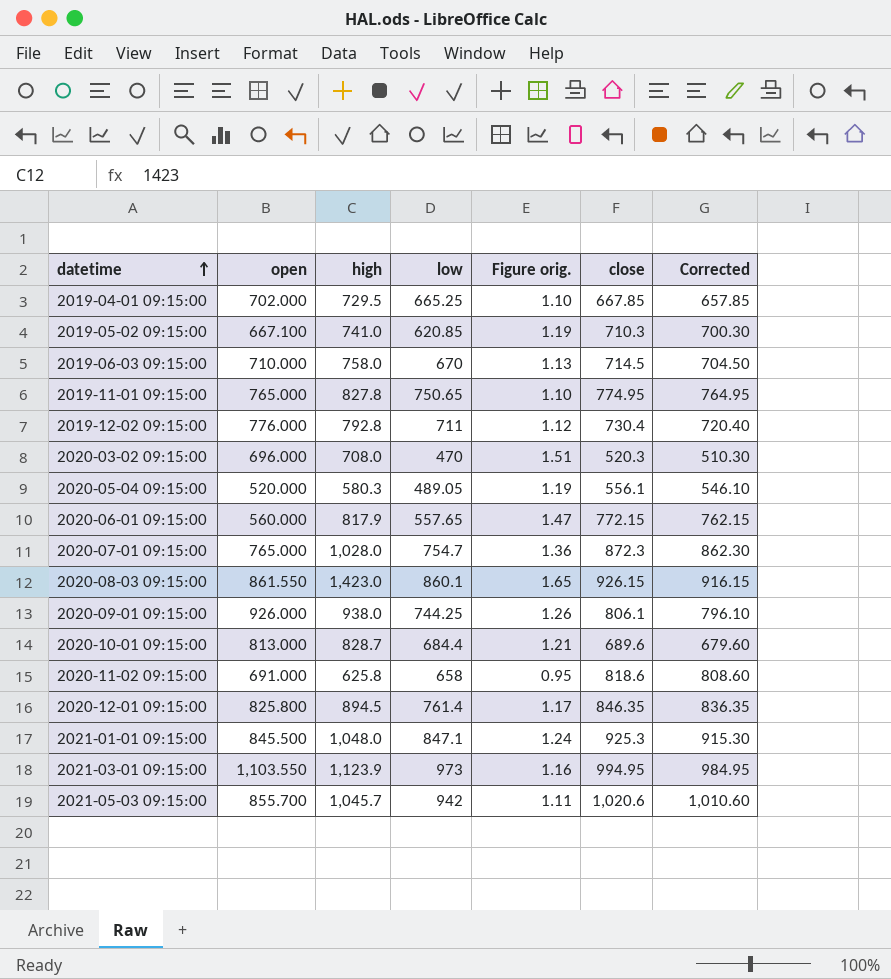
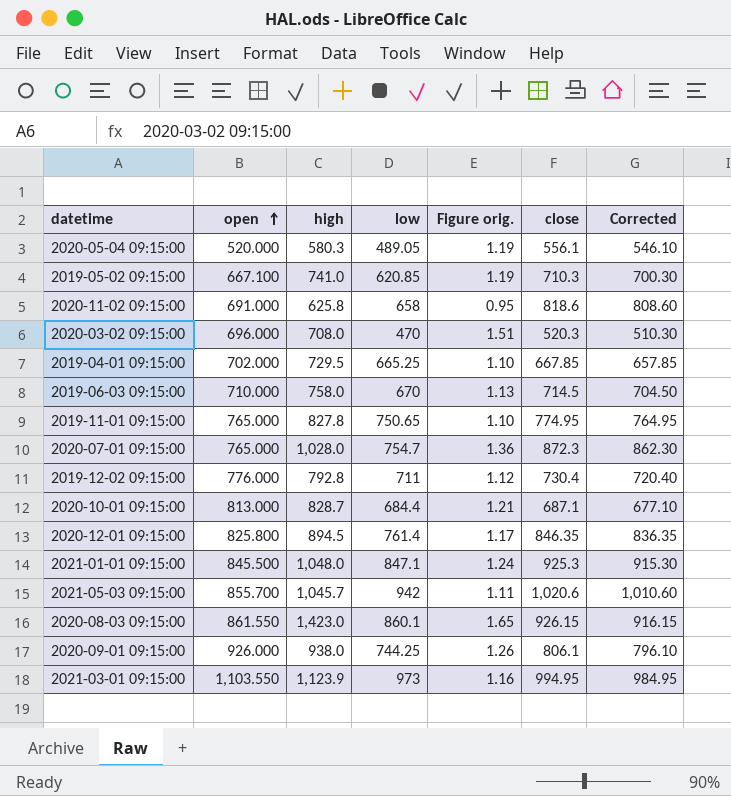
row order: datetime ascending -> open ascending
row 2020-06-01 09:15:00: 560.000 | 817.9 | 557.65 | 1.47 | 772.15 | 762.15 -> none
2020-10-01 09:15:00 | close: 689.6 -> 687.1
2020-10-01 09:15:00 | Corrected: 679.60 -> 677.10

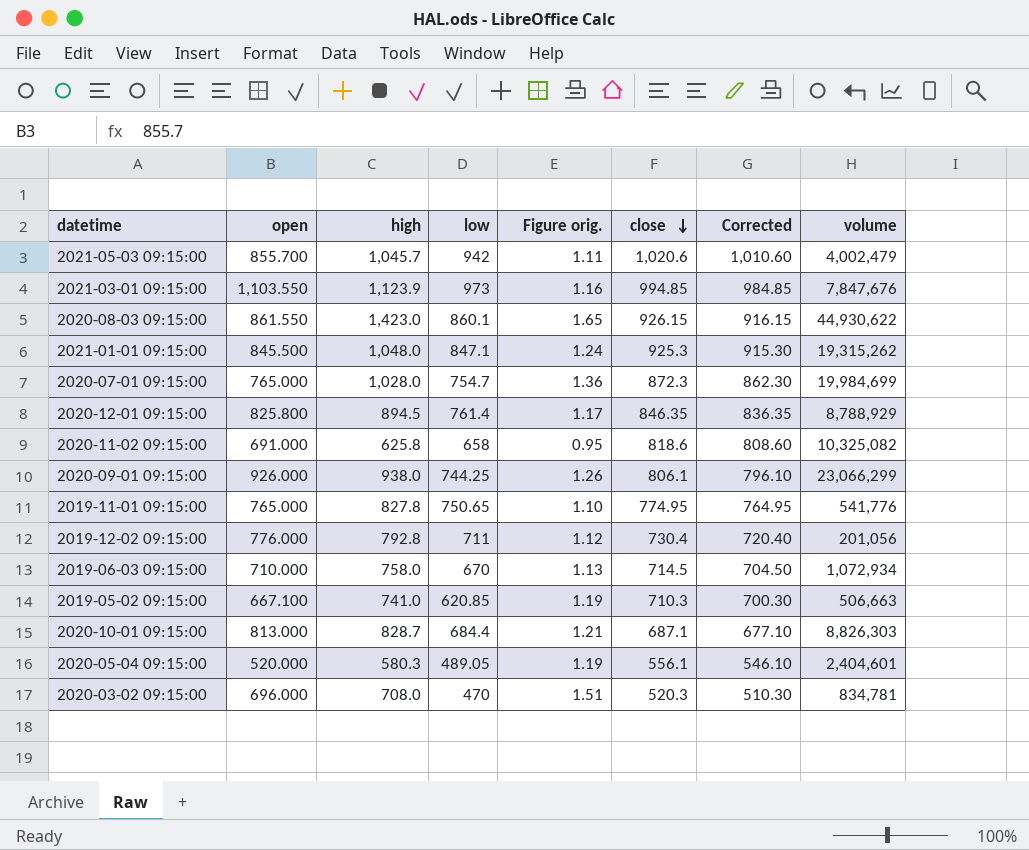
row order: open ascending -> close descending
column volume | position: none -> 8
row 2019-04-01 09:15:00: 702.000 | 729.5 | 665.25 | 1.10 | 667.85 | 657.85 -> none
2021-03-01 09:15:00 | close: 994.95 -> 994.85
2021-03-01 09:15:00 | Corrected: 984.95 -> 984.85

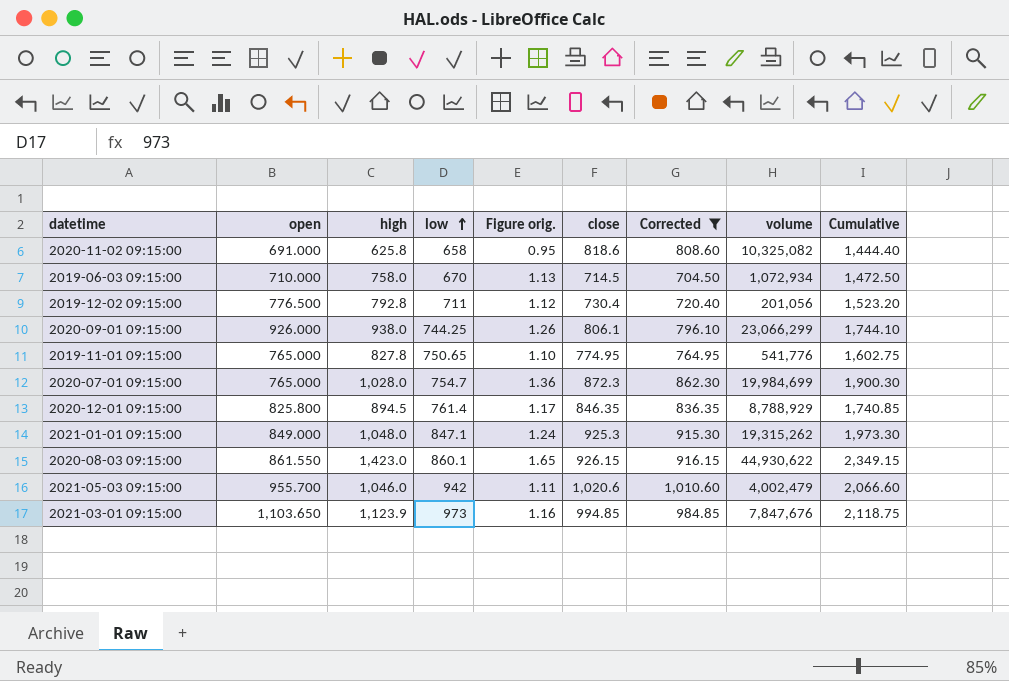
filter: none -> Corrected >= 704.50
row order: close descending -> low ascending
column Cumulative | formula: none -> [high] + [close]
2019-12-02 09:15:00 | open: 776.000 -> 776.500
2021-01-01 09:15:00 | open: 845.500 -> 849.000
2021-05-03 09:15:00 | open: 855.700 -> 955.700
2021-05-03 09:15:00 | high: 1,045.7 -> 1,046.0
2021-03-01 09:15:00 | open: 1,103.550 -> 1,103.650

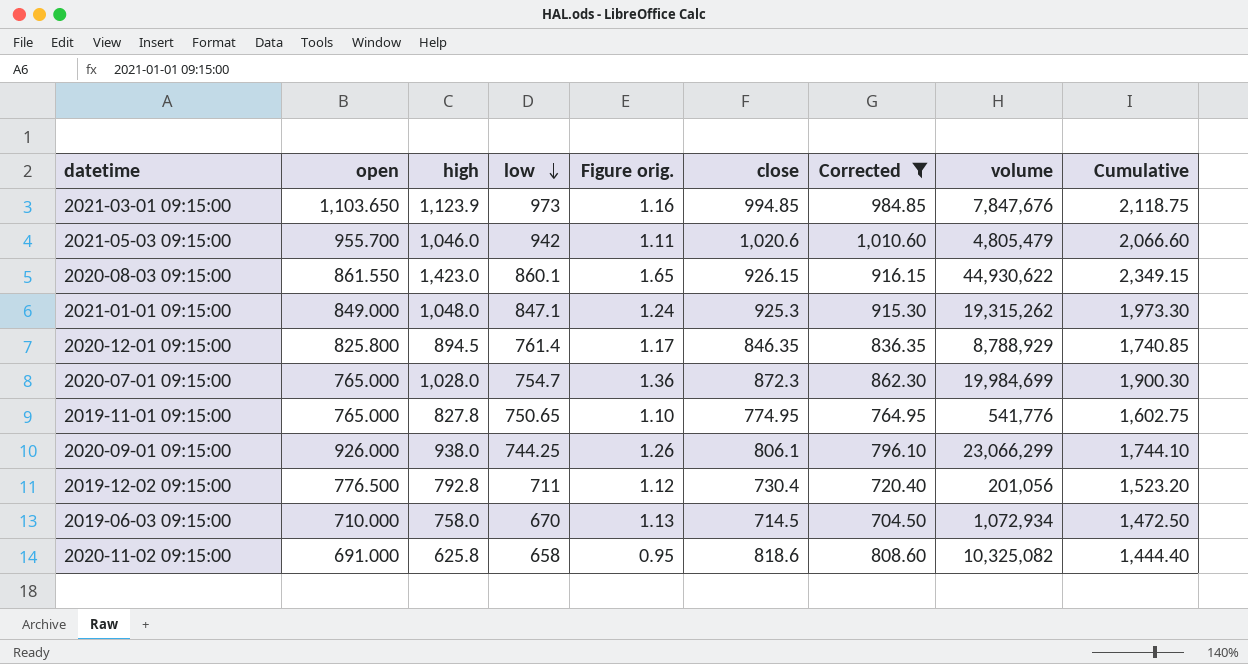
row order: low ascending -> low descending
2021-05-03 09:15:00 | volume: 4,002,479 -> 4,805,479

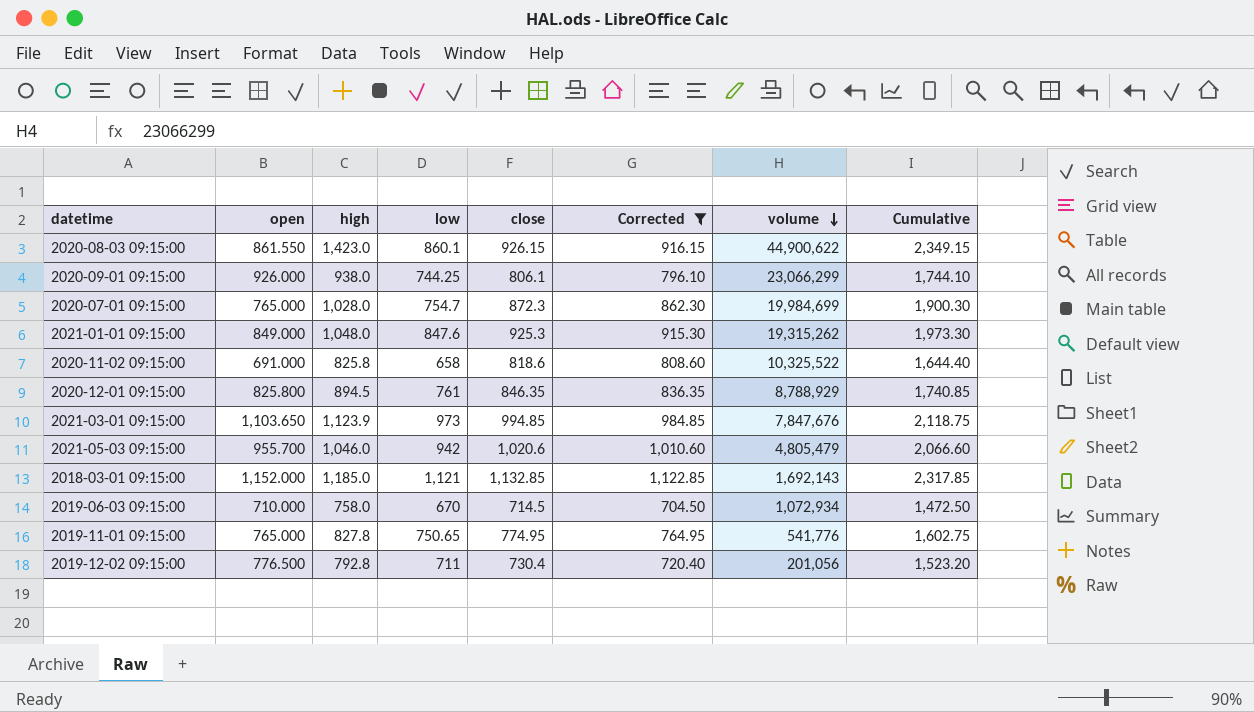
row order: low descending -> volume descending
column Figure orig. | formula: [high] / [low] -> none
2020-08-03 09:15:00 | volume: 44,930,622 -> 44,900,622
2021-01-01 09:15:00 | low: 847.1 -> 847.6
2020-11-02 09:15:00 | high: 625.8 -> 825.8
2020-11-02 09:15:00 | volume: 10,325,082 -> 10,325,522
2020-11-02 09:15:00 | Cumulative: 1,444.40 -> 1,644.40
2020-12-01 09:15:00 | low: 761.4 -> 761
row 2018-03-01 09:15:00: none -> 1,152.000 | 1,185.0 | 1,121 | 1,132.85 | 1,122.85 | 1,692,143 | 2,317.85

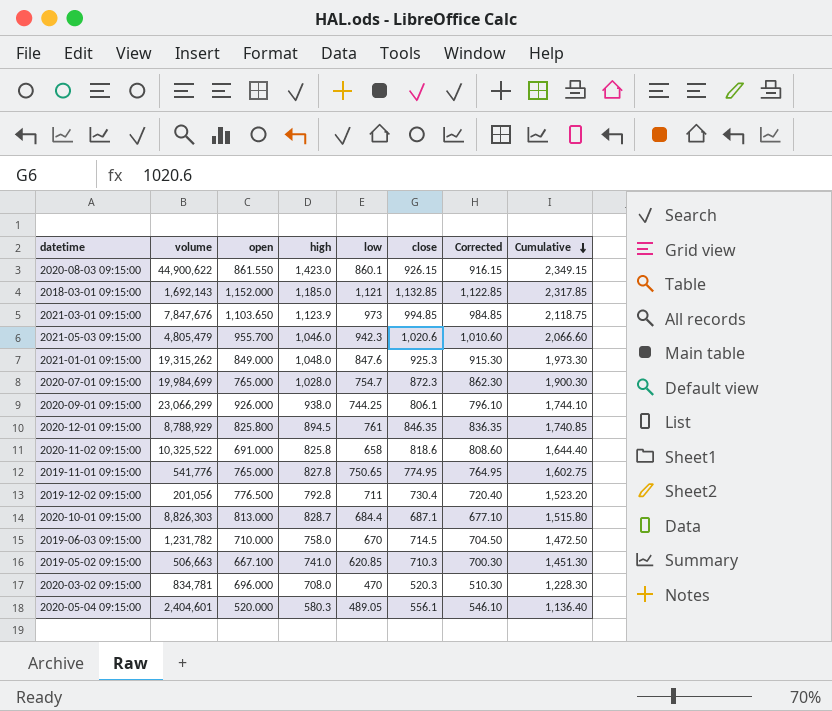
filter: Corrected >= 704.50 -> none
row order: volume descending -> Cumulative descending
column volume | position: 7 -> 2
2021-05-03 09:15:00 | low: 942 -> 942.3
2019-06-03 09:15:00 | volume: 1,072,934 -> 1,231,782

